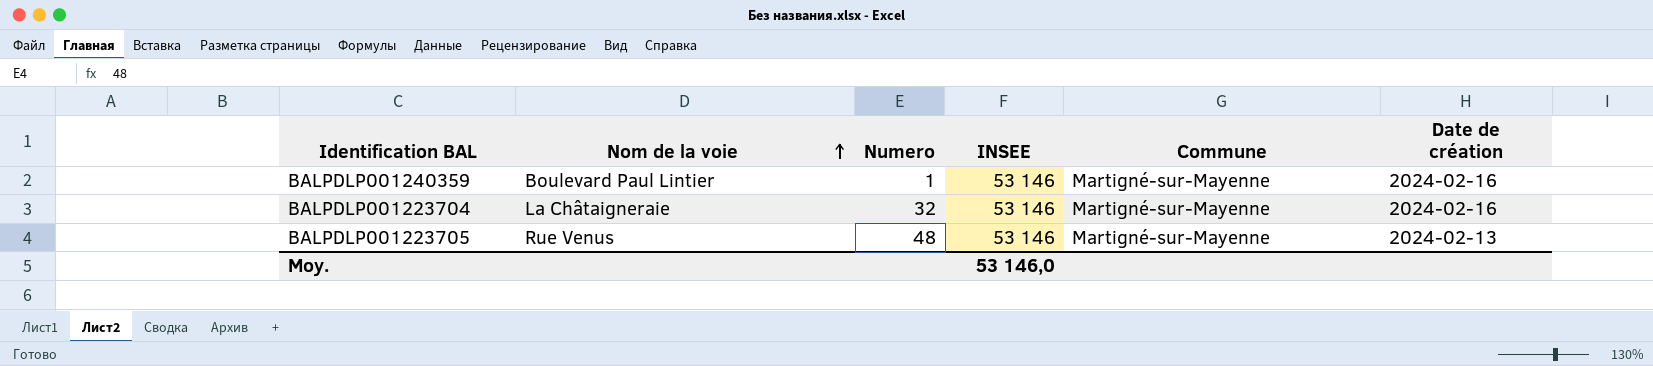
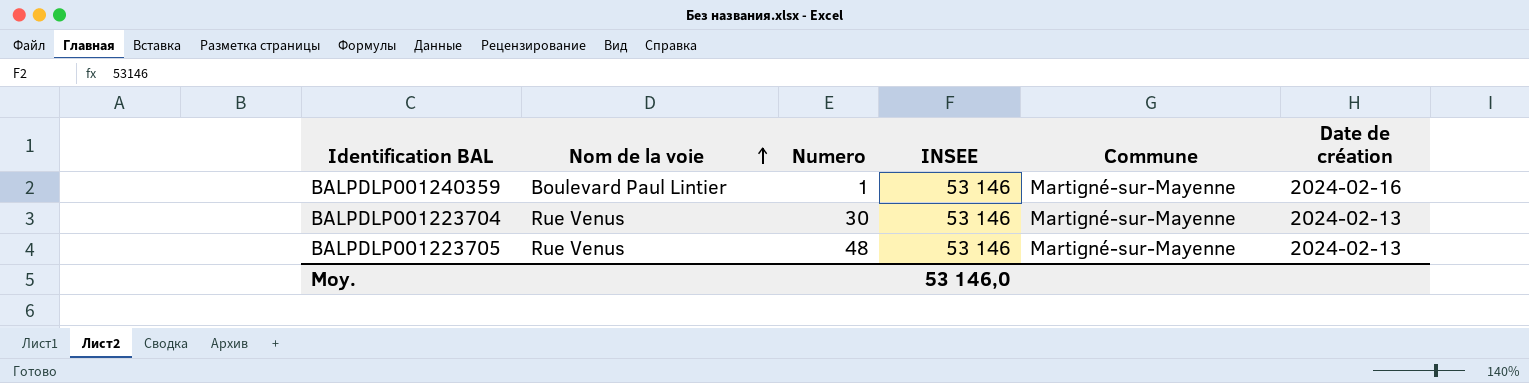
BALPDLP001223704 | Nom de la voie: La Châtaigneraie -> Rue Venus
BALPDLP001223704 | Numero: 32 -> 30
BALPDLP001223704 | Date de création: 2024-02-16 -> 2024-02-13

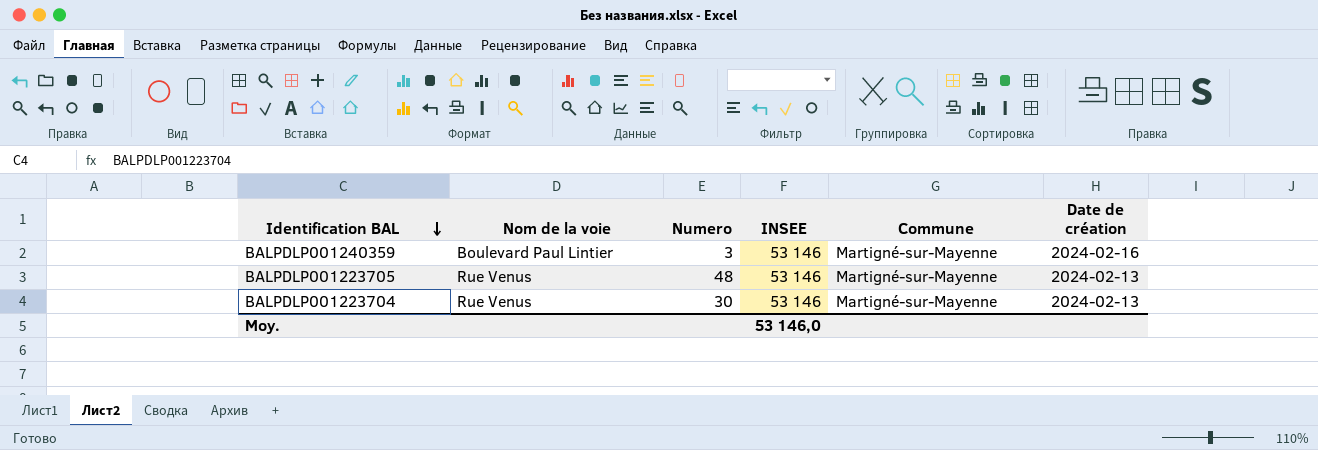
row order: Nom de la voie ascending -> Identification BAL descending
BALPDLP001240359 | Numero: 1 -> 3

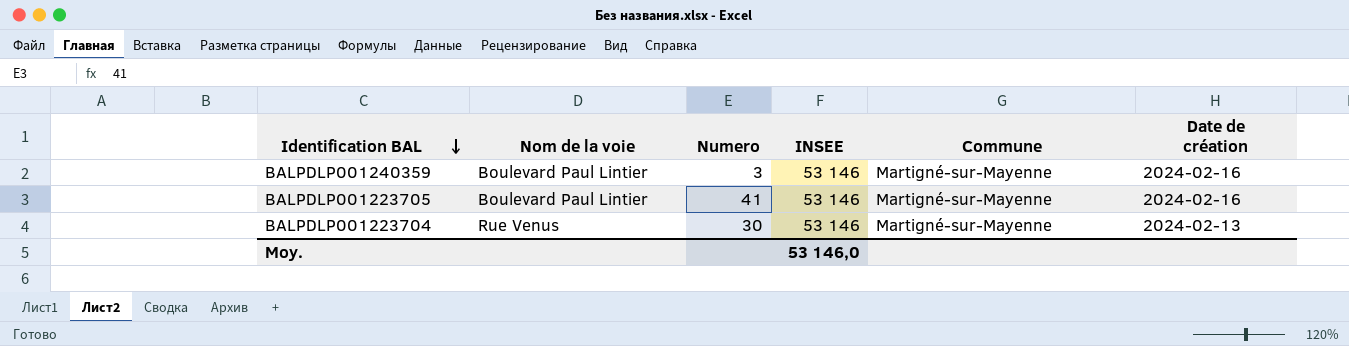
BALPDLP001223705 | Nom de la voie: Rue Venus -> Boulevard Paul Lintier
BALPDLP001223705 | Numero: 48 -> 41
BALPDLP001223705 | Date de création: 2024-02-13 -> 2024-02-16

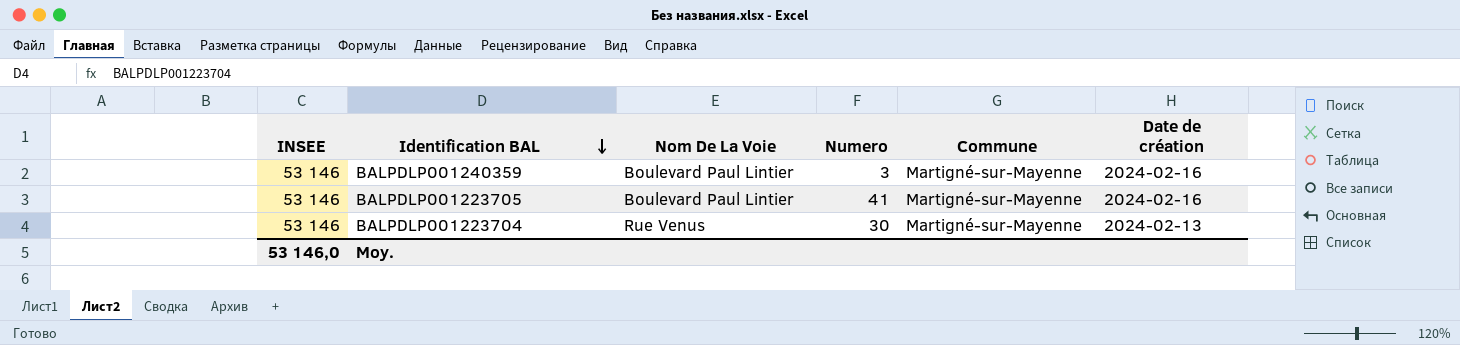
column INSEE | position: 4 -> 1
column name: Nom de la voie -> Nom De La Voie

